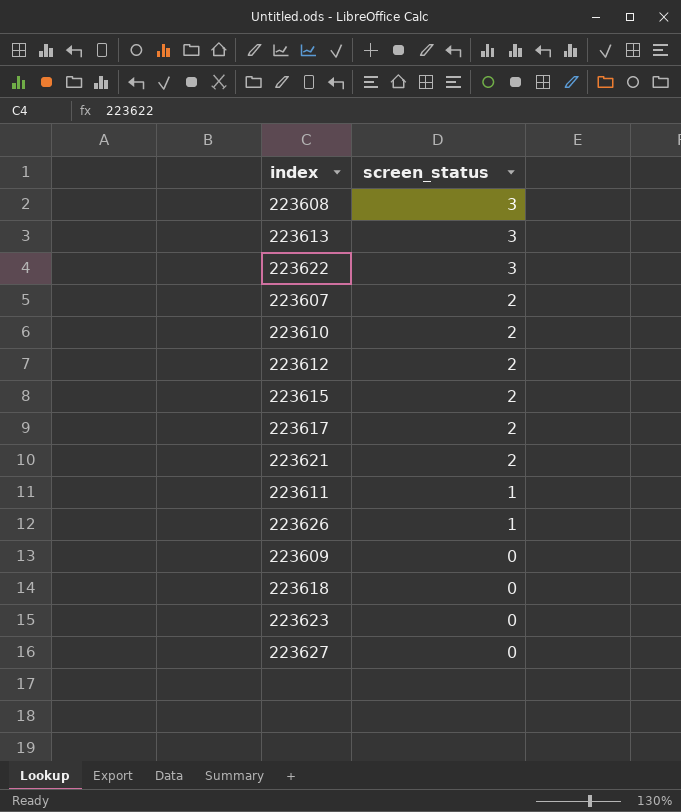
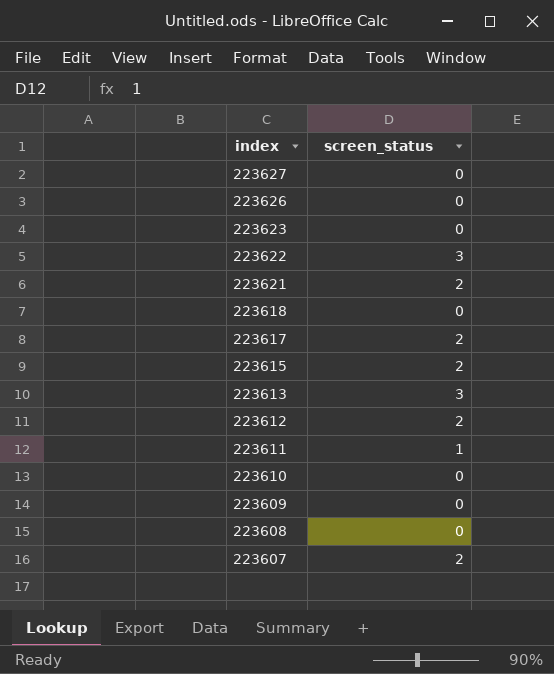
row order: screen_status descending -> index descending
223626 | screen_status: 1 -> 0
223610 | screen_status: 2 -> 0
223608 | screen_status: 3 -> 0

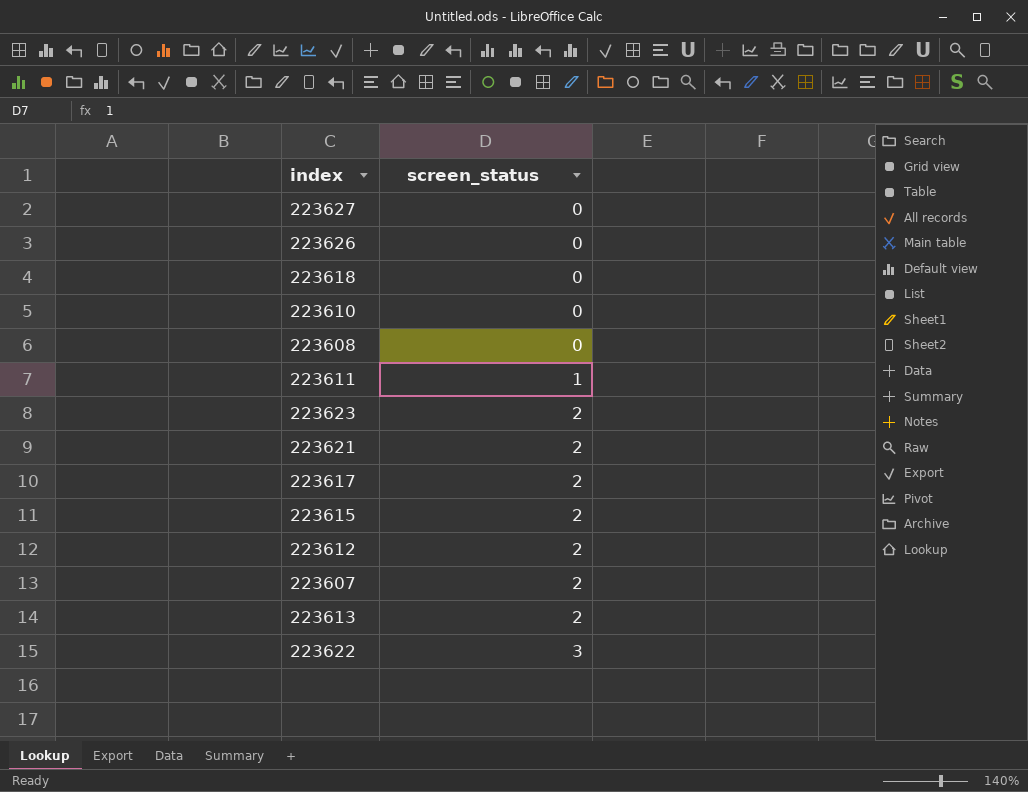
row order: index descending -> screen_status ascending
row 223609: 0 -> none
223623 | screen_status: 0 -> 2
223613 | screen_status: 3 -> 2

